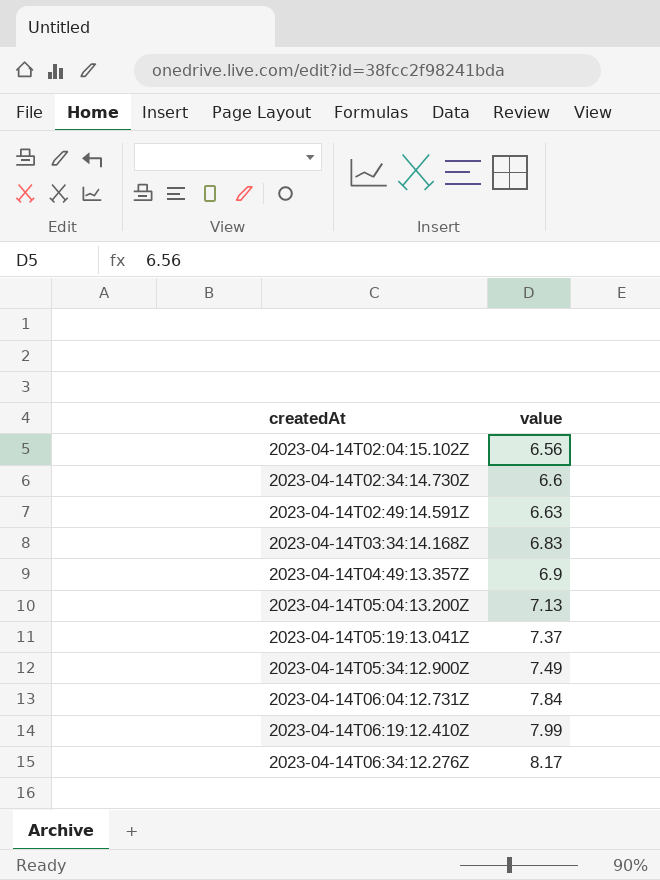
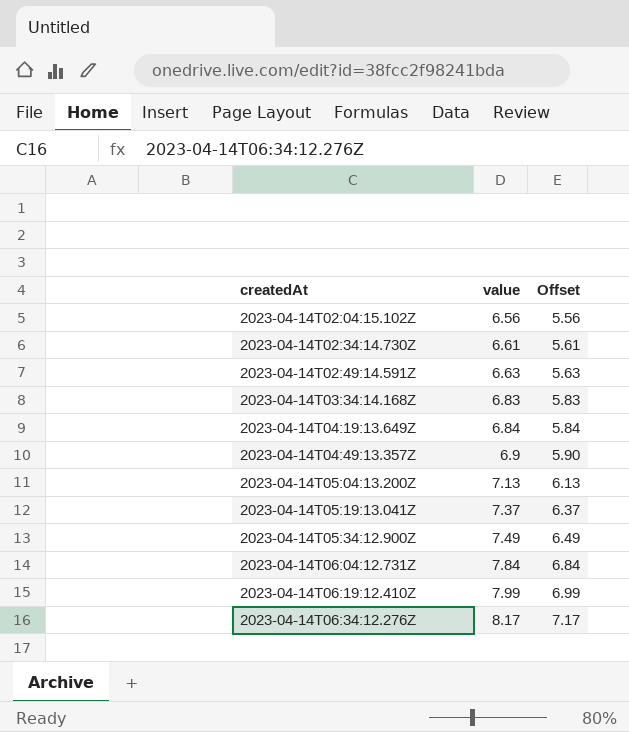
column Offset | formula: none -> [value] - 1
2023-04-14T02:34:14.730Z | value: 6.6 -> 6.61
row 2023-04-14T04:19:13.649Z: none -> 6.84 | 5.84

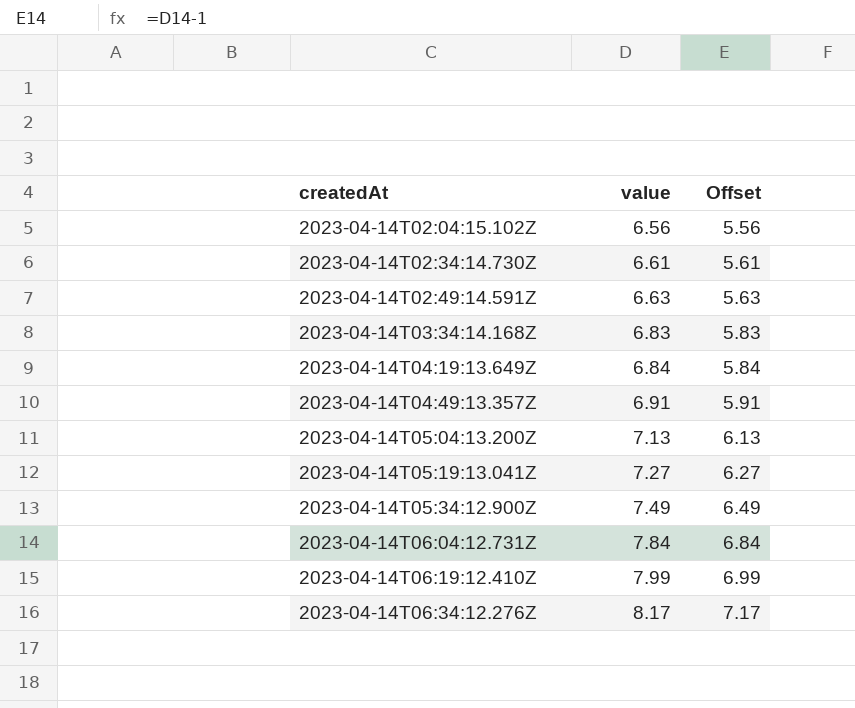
2023-04-14T04:49:13.357Z | value: 6.9 -> 6.91
2023-04-14T04:49:13.357Z | Offset: 5.90 -> 5.91
2023-04-14T05:19:13.041Z | value: 7.37 -> 7.27
2023-04-14T05:19:13.041Z | Offset: 6.37 -> 6.27

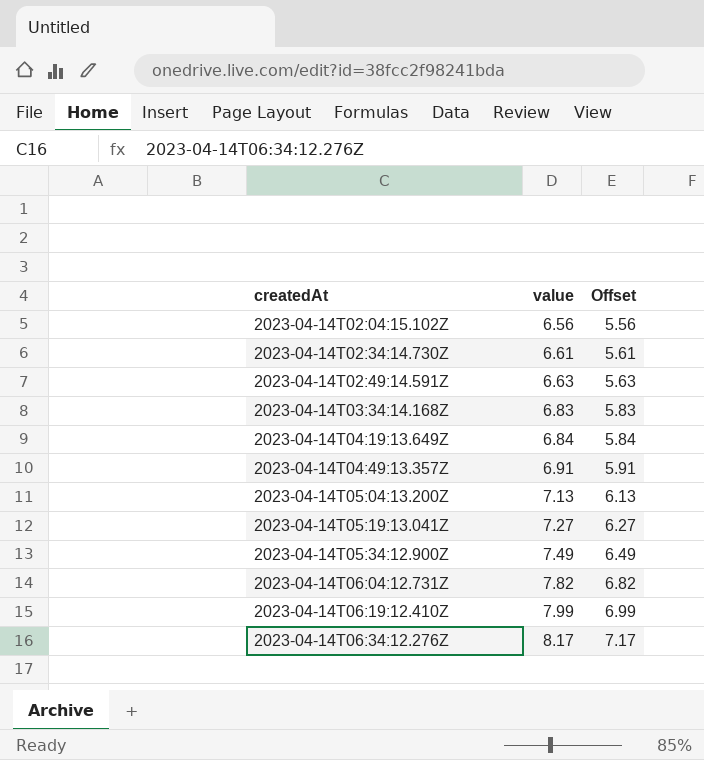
2023-04-14T06:04:12.731Z | value: 7.84 -> 7.82
2023-04-14T06:04:12.731Z | Offset: 6.84 -> 6.82

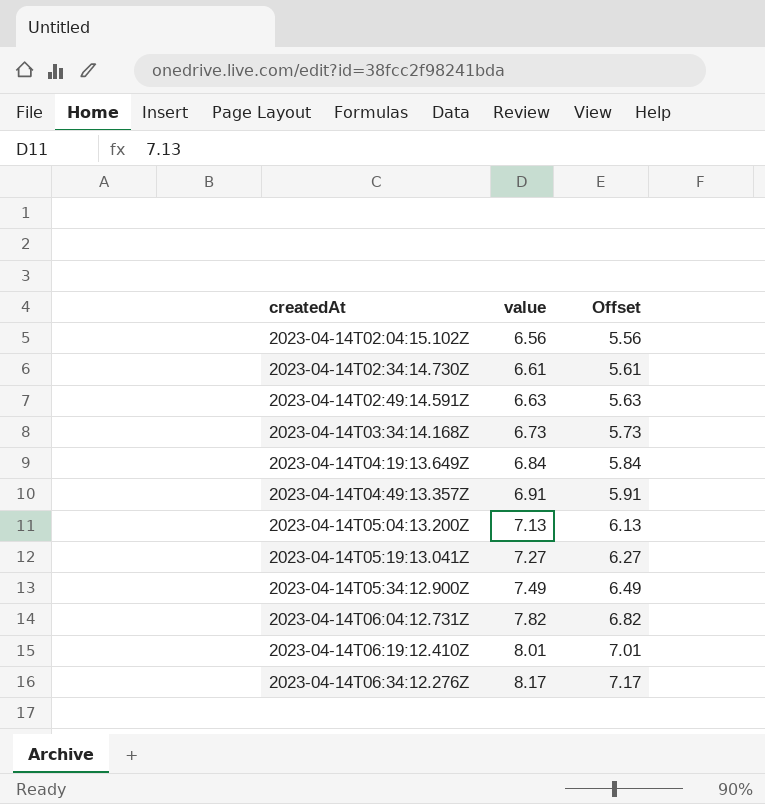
2023-04-14T03:34:14.168Z | value: 6.83 -> 6.73
2023-04-14T03:34:14.168Z | Offset: 5.83 -> 5.73
2023-04-14T06:19:12.410Z | value: 7.99 -> 8.01
2023-04-14T06:19:12.410Z | Offset: 6.99 -> 7.01

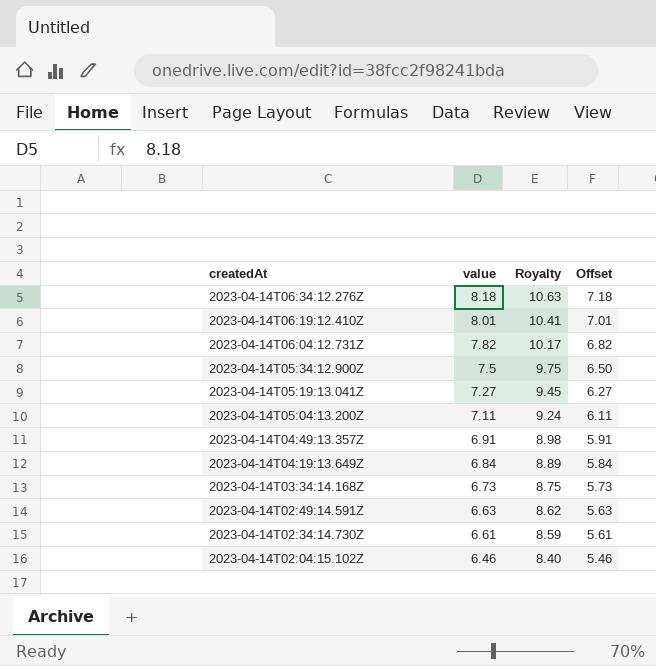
row order: createdAt ascending -> createdAt descending
column Royalty | formula: none -> [value] * 1.3
2023-04-14T06:34:12.276Z | value: 8.17 -> 8.18
2023-04-14T06:34:12.276Z | Offset: 7.17 -> 7.18
2023-04-14T05:34:12.900Z | value: 7.49 -> 7.5
2023-04-14T05:34:12.900Z | Offset: 6.49 -> 6.50
2023-04-14T05:04:13.200Z | value: 7.13 -> 7.11
2023-04-14T05:04:13.200Z | Offset: 6.13 -> 6.11
2023-04-14T02:04:15.102Z | value: 6.56 -> 6.46
2023-04-14T02:04:15.102Z | Offset: 5.56 -> 5.46

